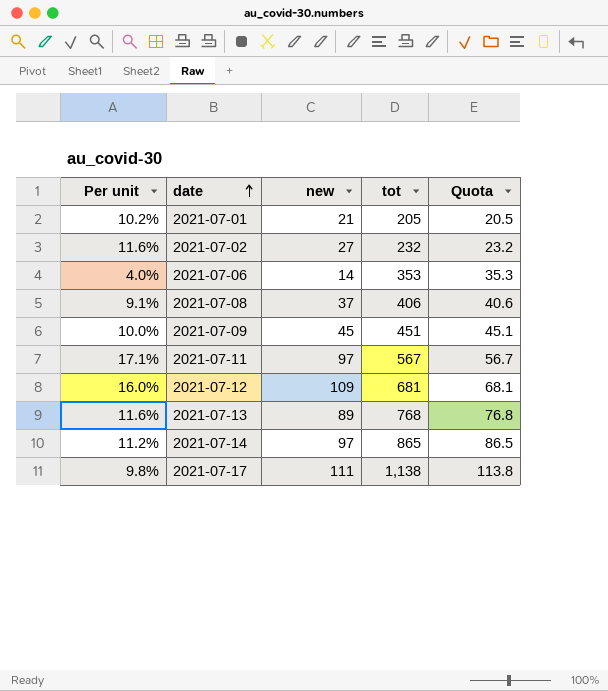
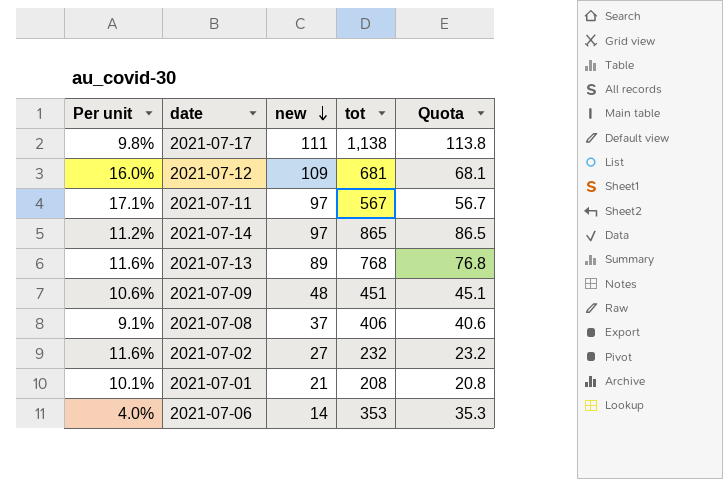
row order: date ascending -> new descending
2021-07-09 | Per unit: 10.0% -> 10.6%
2021-07-09 | new: 45 -> 48
2021-07-01 | Per unit: 10.2% -> 10.1%
2021-07-01 | tot: 205 -> 208
2021-07-01 | Quota: 20.5 -> 20.8

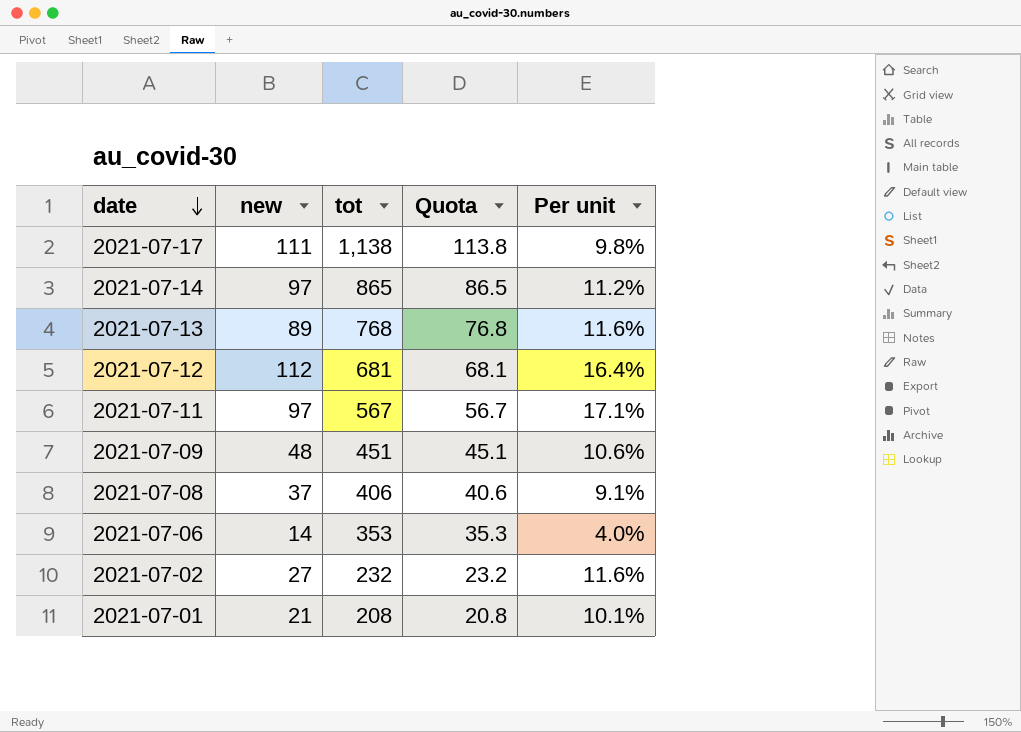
row order: new descending -> date descending
column Per unit | position: 1 -> 5
2021-07-12 | new: 109 -> 112
2021-07-12 | Per unit: 16.0% -> 16.4%

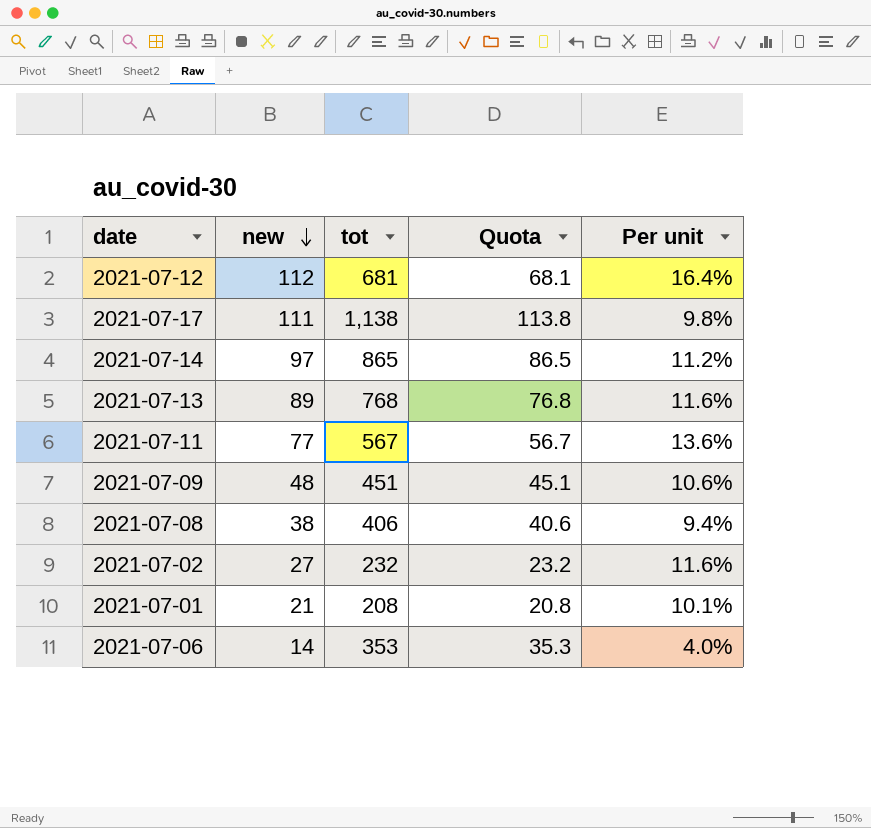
row order: date descending -> new descending
2021-07-11 | new: 97 -> 77
2021-07-11 | Per unit: 17.1% -> 13.6%
2021-07-08 | new: 37 -> 38
2021-07-08 | Per unit: 9.1% -> 9.4%

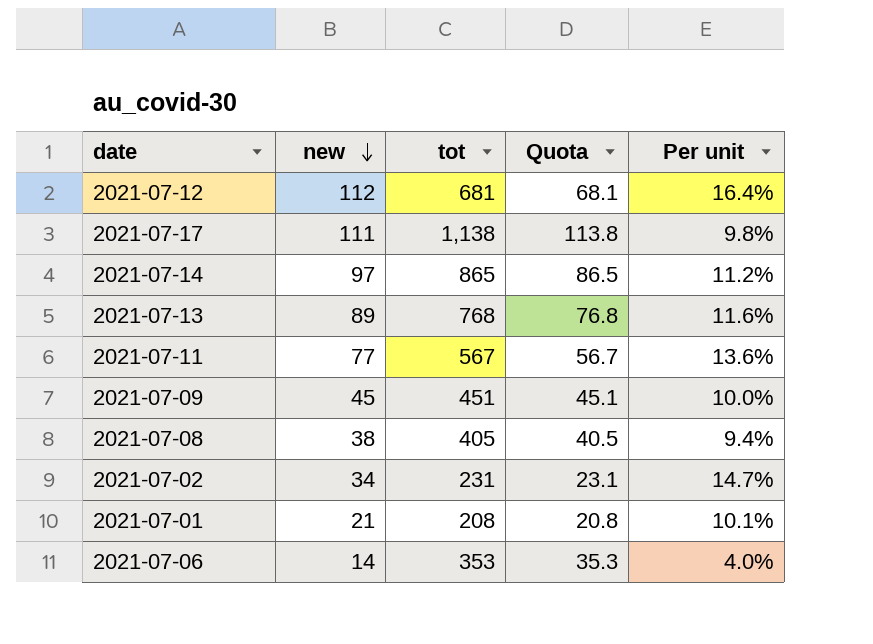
2021-07-09 | new: 48 -> 45
2021-07-09 | Per unit: 10.6% -> 10.0%
2021-07-08 | tot: 406 -> 405
2021-07-08 | Quota: 40.6 -> 40.5
2021-07-02 | new: 27 -> 34
2021-07-02 | tot: 232 -> 231
2021-07-02 | Quota: 23.2 -> 23.1
2021-07-02 | Per unit: 11.6% -> 14.7%

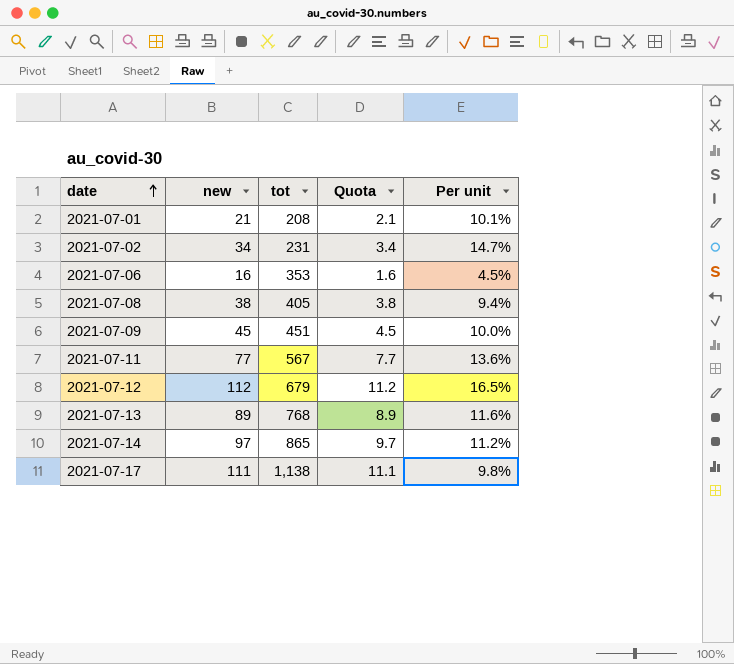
row order: new descending -> date ascending
column Quota | formula: [tot] * 0.1 -> [new] * 0.1
2021-07-06 | new: 14 -> 16
2021-07-06 | Per unit: 4.0% -> 4.5%
2021-07-12 | tot: 681 -> 679
2021-07-12 | Per unit: 16.4% -> 16.5%

